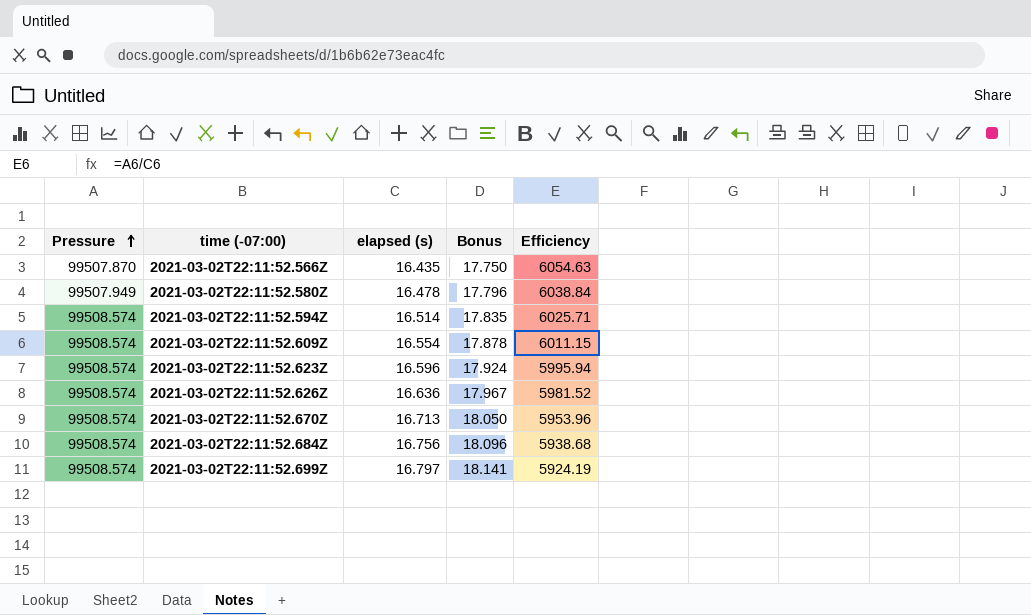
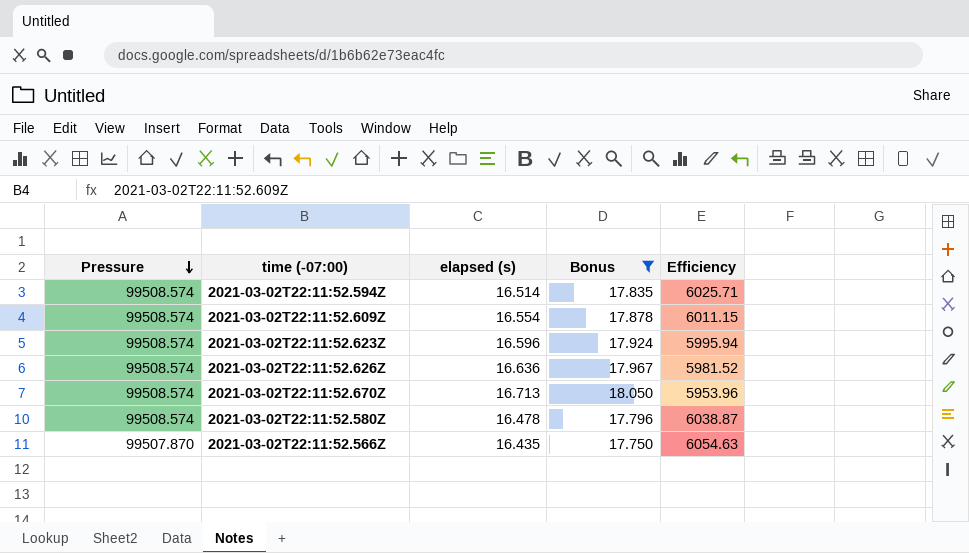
filter: none -> Bonus <= 18.050
row order: Pressure ascending -> Pressure descending
2021-03-02T22:11:52.580Z | Pressure: 99507.949 -> 99508.574
2021-03-02T22:11:52.580Z | Efficiency: 6038.84 -> 6038.87

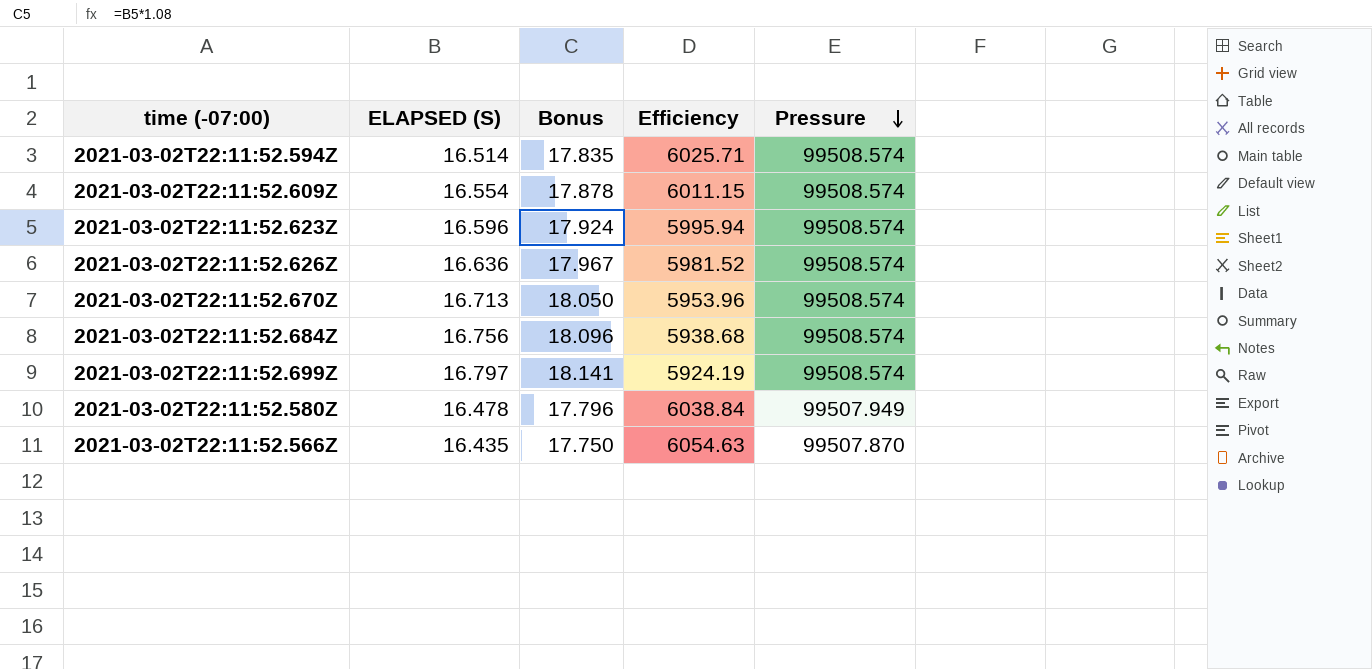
filter: Bonus <= 18.050 -> none
column name: elapsed (s) -> ELAPSED (S)
column Pressure | position: 1 -> 5
2021-03-02T22:11:52.580Z | Efficiency: 6038.87 -> 6038.84
2021-03-02T22:11:52.580Z | Pressure: 99508.574 -> 99507.949

